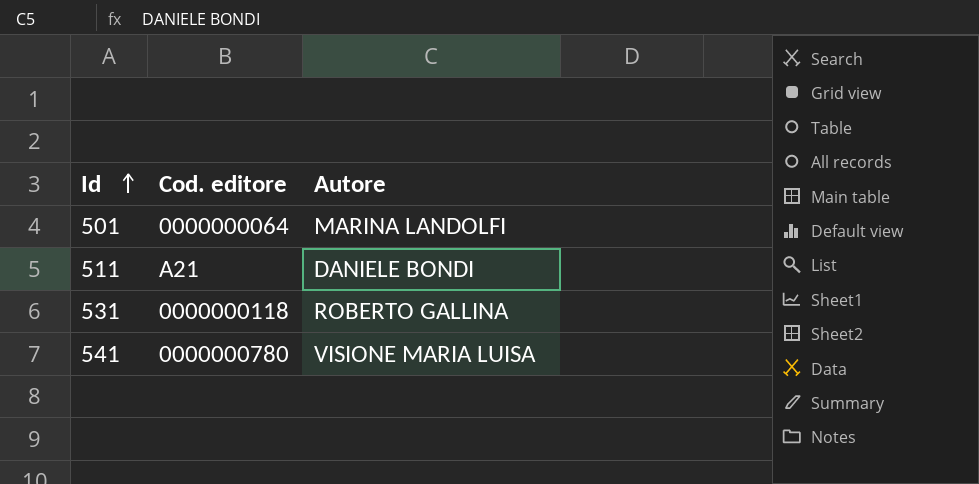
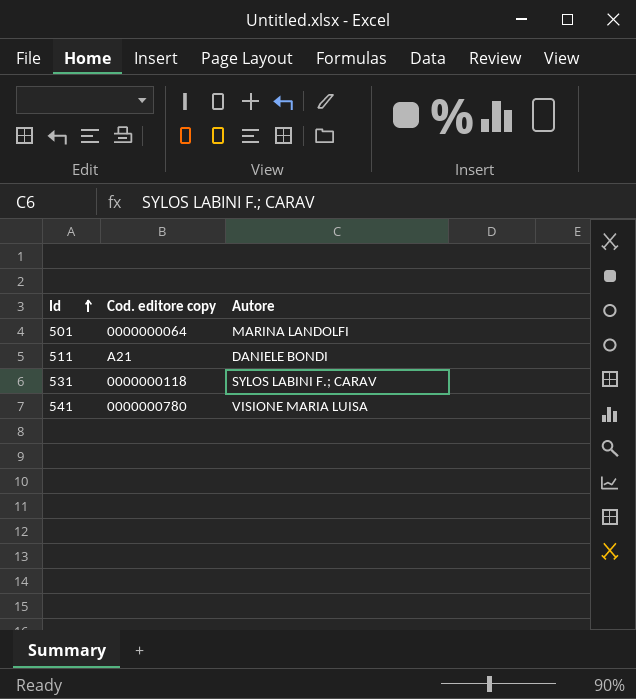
column name: Cod. editore -> Cod. editore copy
531 | Autore: ROBERTO GALLINA -> SYLOS LABINI F.; CARAV

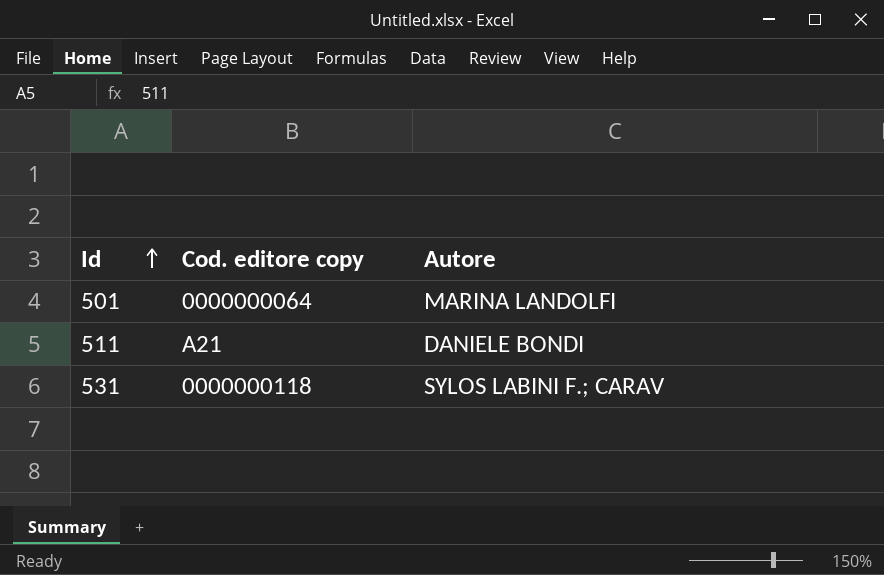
row 541: 0000000780 | VISIONE MARIA LUISA -> none

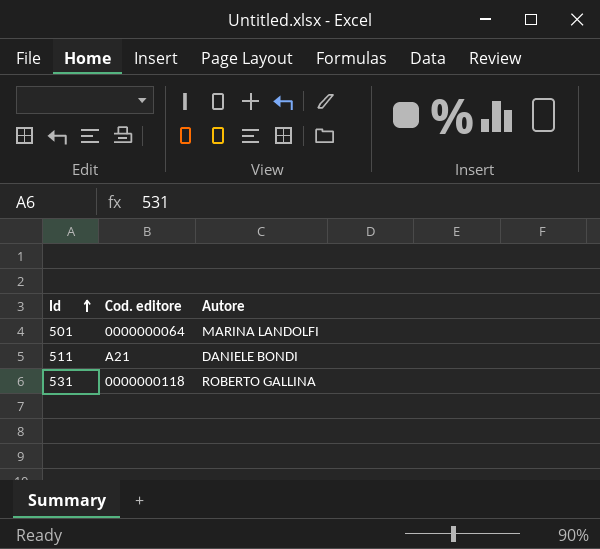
column name: Cod. editore copy -> Cod. editore
531 | Autore: SYLOS LABINI F.; CARAV -> ROBERTO GALLINA

